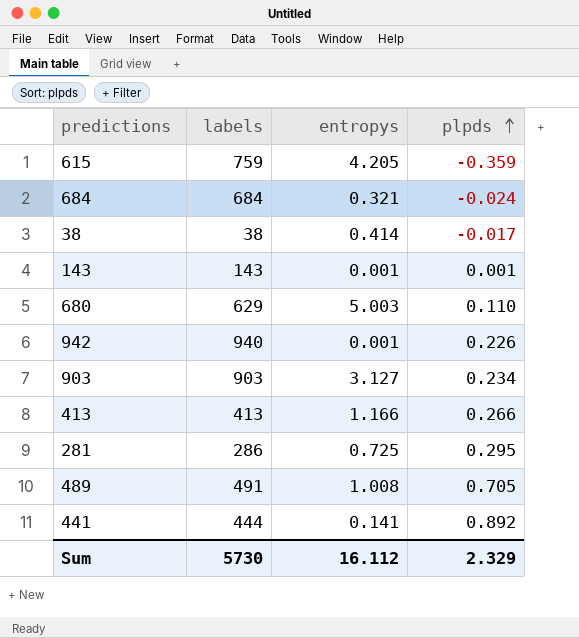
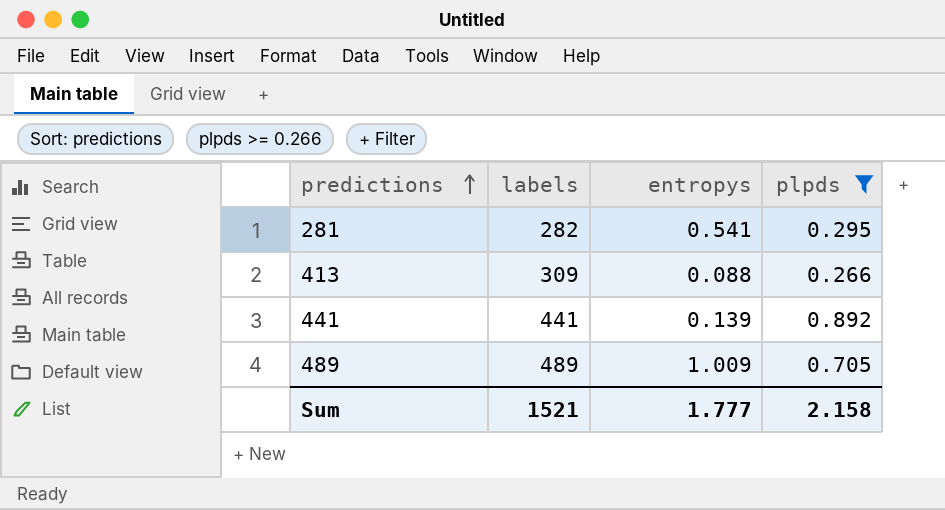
filter: none -> plpds >= 0.266
row order: plpds ascending -> predictions ascending
281 | labels: 286 -> 282
281 | entropys: 0.725 -> 0.541
413 | labels: 413 -> 309
413 | entropys: 1.166 -> 0.088
441 | labels: 444 -> 441
441 | entropys: 0.141 -> 0.139
489 | labels: 491 -> 489
489 | entropys: 1.008 -> 1.009
Sum | labels: 5730 -> 1521
Sum | entropys: 16.112 -> 1.777
Sum | plpds: 2.329 -> 2.158

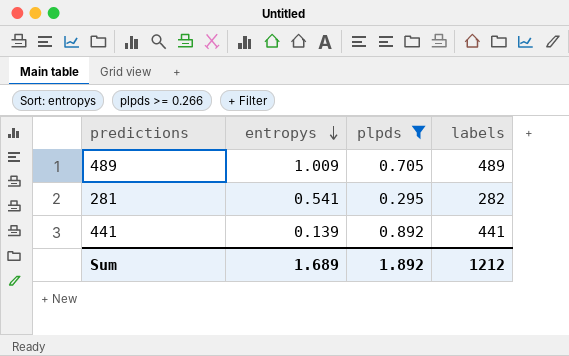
row order: predictions ascending -> entropys descending
column labels | position: 2 -> 4
row 413: 309 | 0.088 | 0.266 -> none
Sum | entropys: 1.777 -> 1.689
Sum | plpds: 2.158 -> 1.892
Sum | labels: 1521 -> 1212

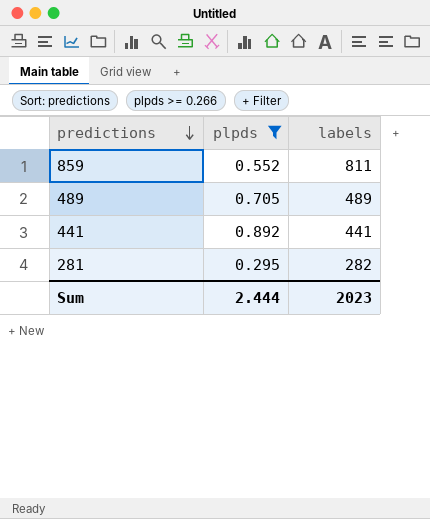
row order: entropys descending -> predictions descending
column entropys | position: 2 -> none
row 859: none -> 0.552 | 811
Sum | plpds: 1.892 -> 2.444
Sum | labels: 1212 -> 2023

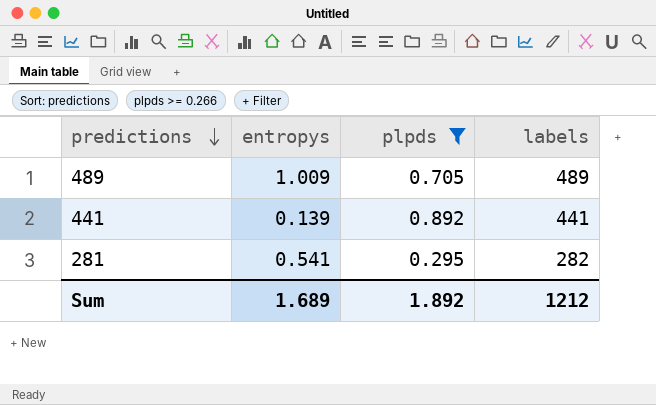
column entropys | position: none -> 2
row 859: 0.552 | 811 -> none
Sum | plpds: 2.444 -> 1.892
Sum | labels: 2023 -> 1212

